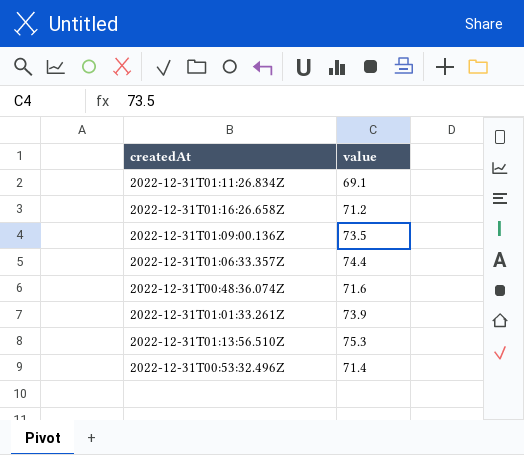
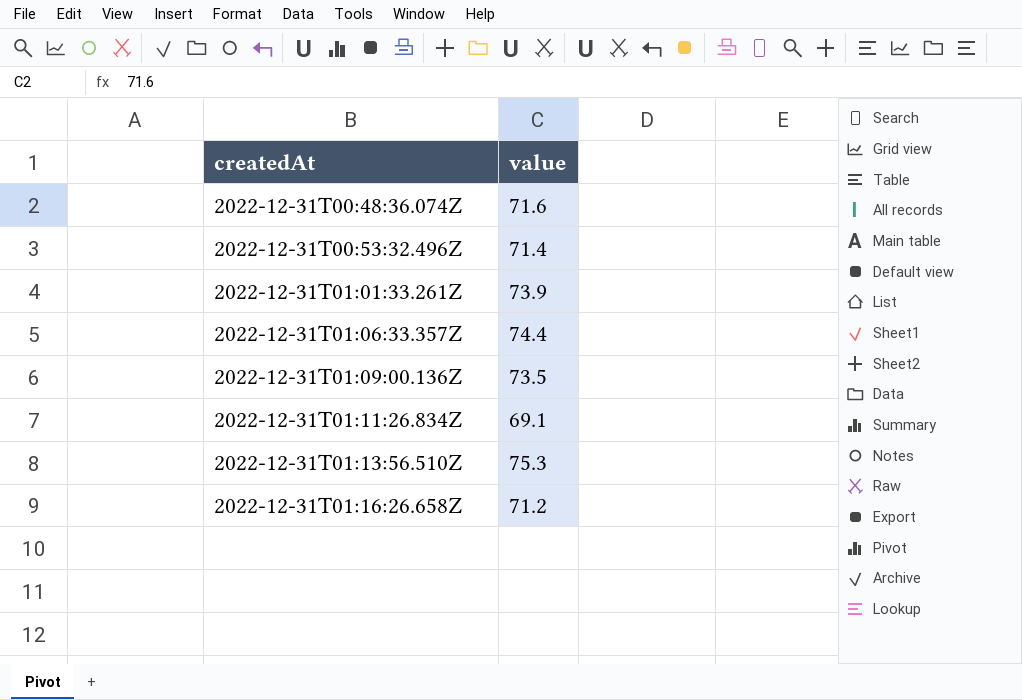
row order: none -> createdAt ascending

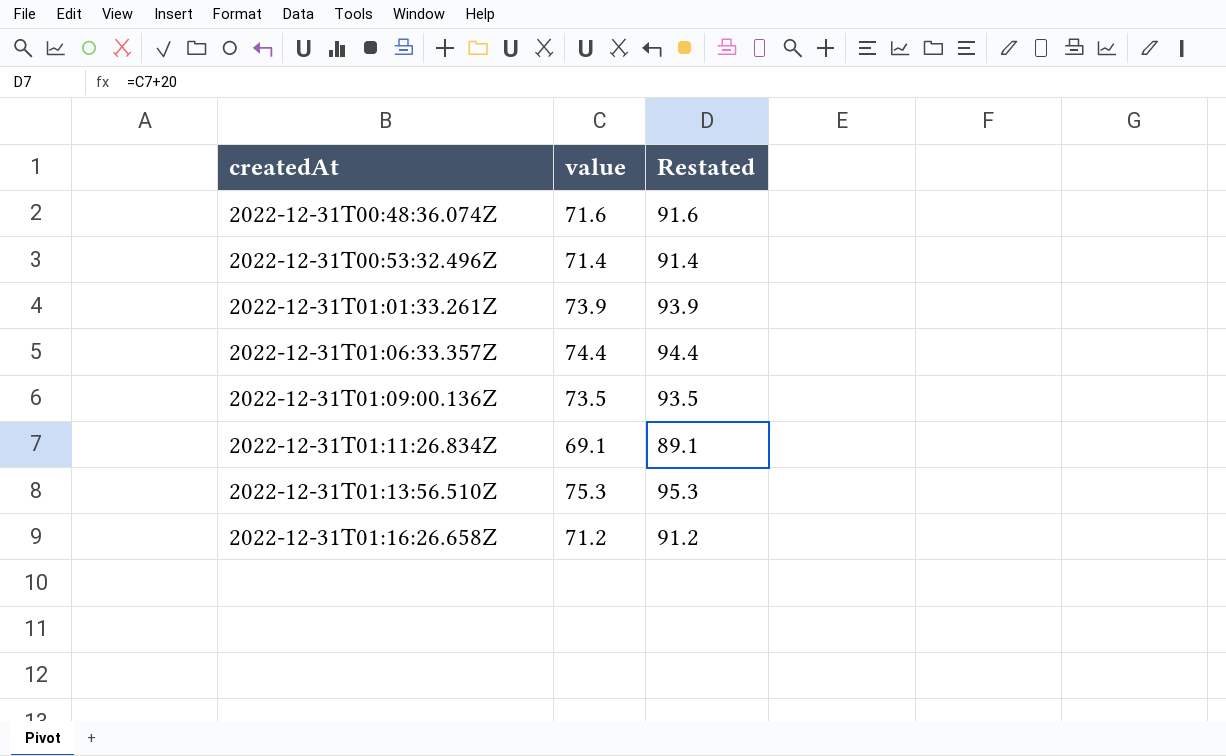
column Restated | formula: none -> [value] + 20

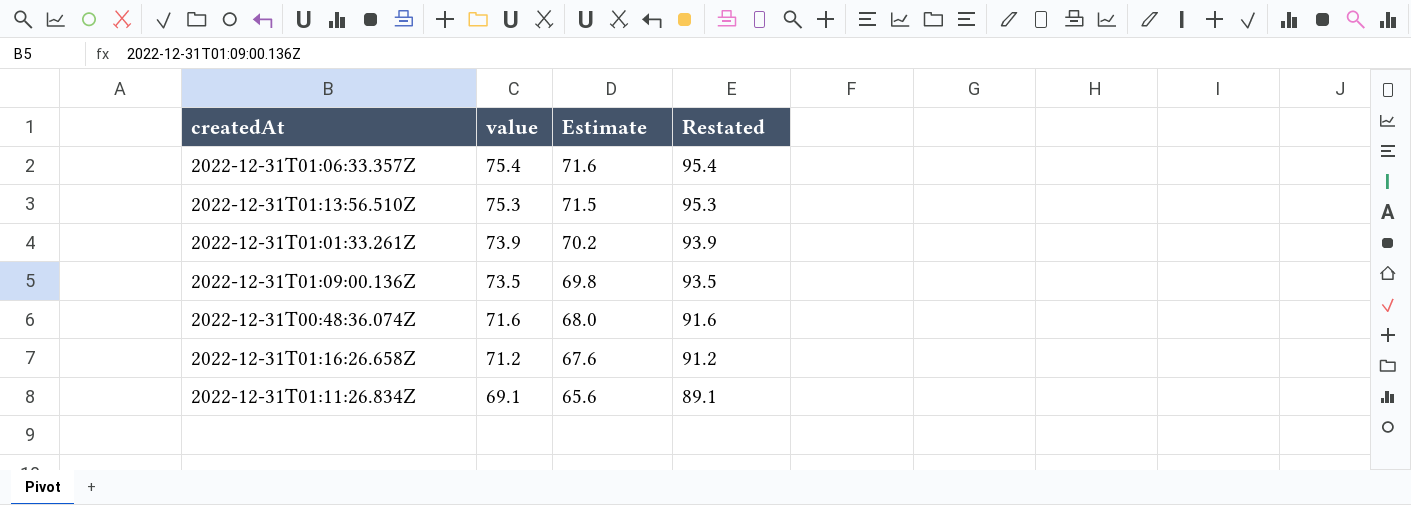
row order: createdAt ascending -> value descending
column Estimate | formula: none -> [value] * 0.95
row 2022-12-31T00:53:32.496Z: 71.4 | 91.4 -> none
2022-12-31T01:06:33.357Z | value: 74.4 -> 75.4
2022-12-31T01:06:33.357Z | Restated: 94.4 -> 95.4

